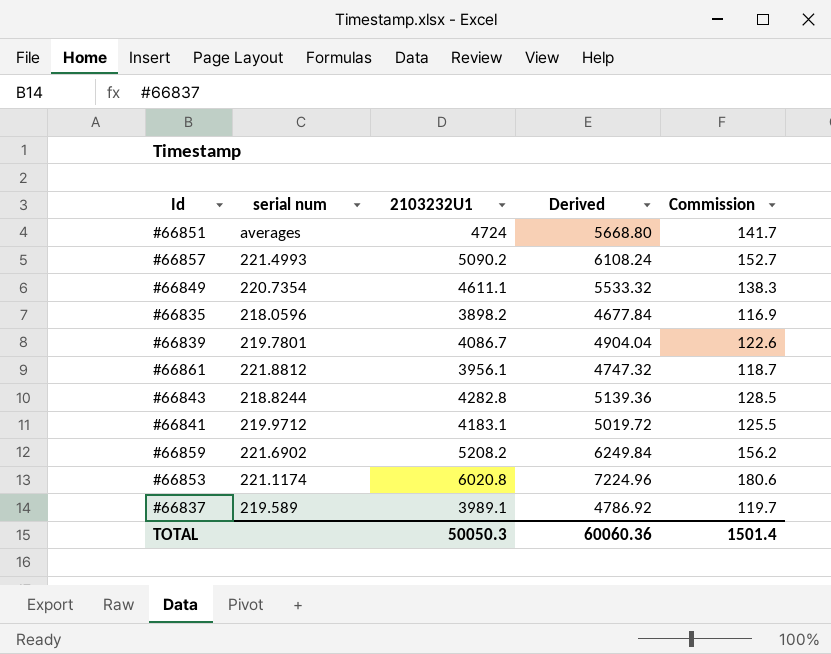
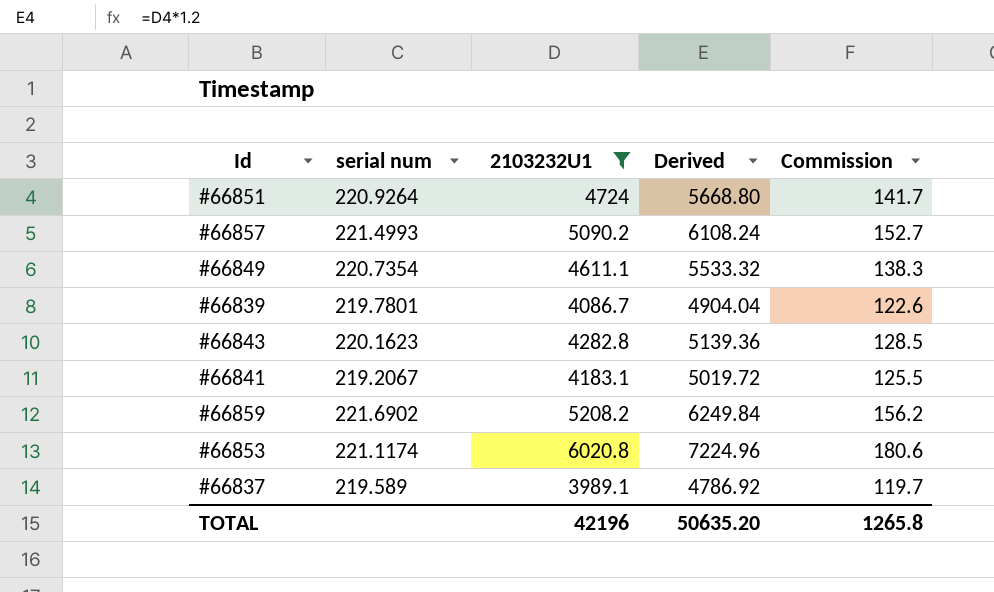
filter: none -> 2103232U1 >= 3989.1
#66851 | serial num: averages -> 220.9264
#66843 | serial num: 218.8244 -> 220.1623
#66841 | serial num: 219.9712 -> 219.2067
TOTAL | 2103232U1: 50050.3 -> 42196
TOTAL | Derived: 60060.36 -> 50635.20
TOTAL | Commission: 1501.4 -> 1265.8

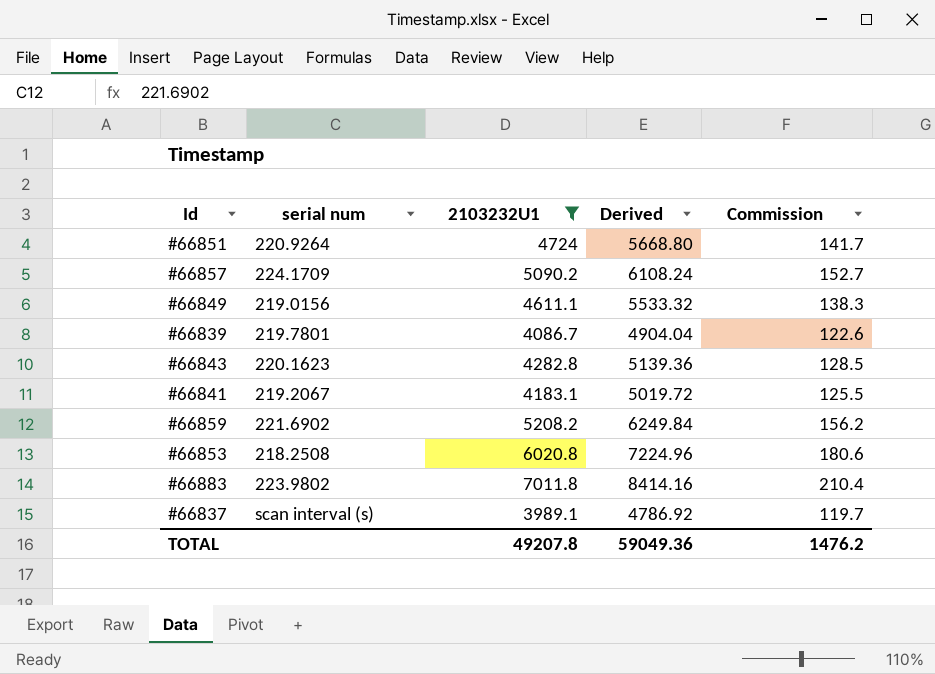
#66857 | serial num: 221.4993 -> 224.1709
#66849 | serial num: 220.7354 -> 219.0156
#66853 | serial num: 221.1174 -> 218.2508
row #66883: none -> 223.9802 | 7011.8 | 8414.16 | 210.4
#66837 | serial num: 219.589 -> scan interval (s)
TOTAL | 2103232U1: 42196 -> 49207.8
TOTAL | Derived: 50635.20 -> 59049.36
TOTAL | Commission: 1265.8 -> 1476.2

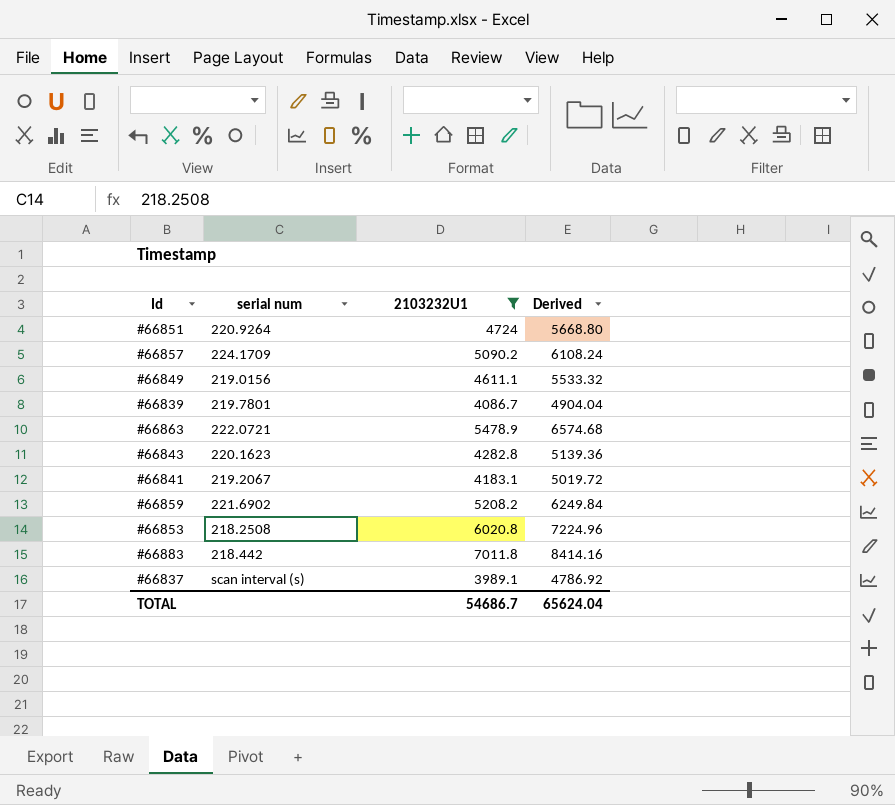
column Commission | formula: [2103232U1] * 0.03 -> none
row #66863: none -> 222.0721 | 5478.9 | 6574.68
#66883 | serial num: 223.9802 -> 218.442
TOTAL | 2103232U1: 49207.8 -> 54686.7
TOTAL | Derived: 59049.36 -> 65624.04

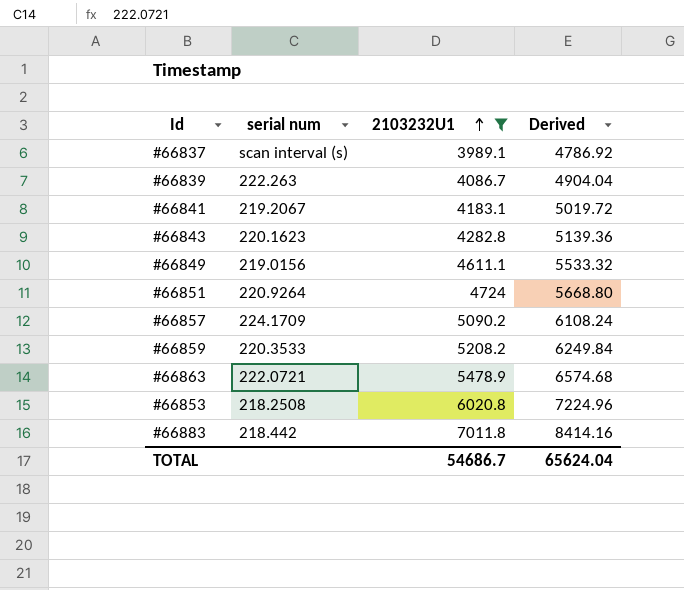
row order: none -> 2103232U1 ascending
#66839 | serial num: 219.7801 -> 222.263
#66859 | serial num: 221.6902 -> 220.3533

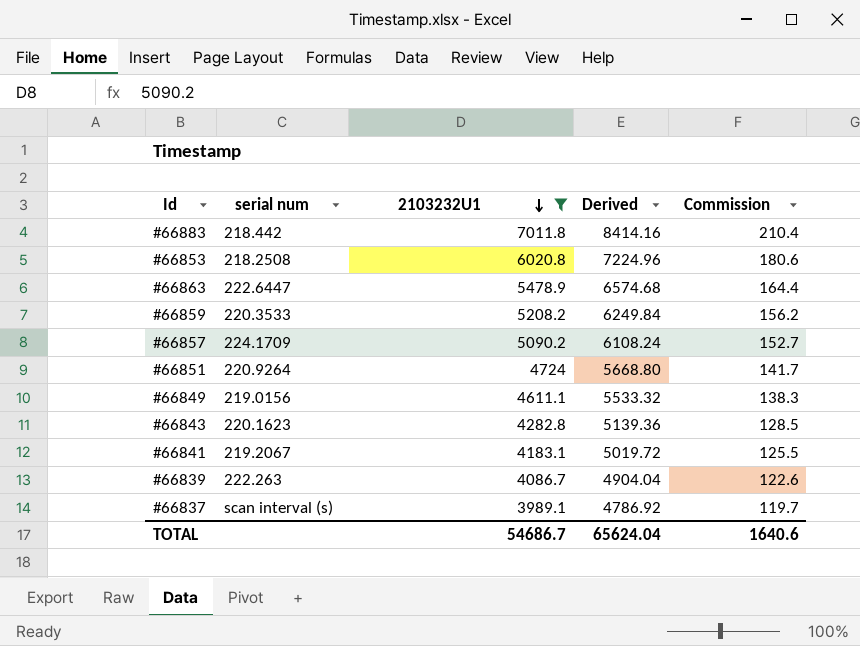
row order: 2103232U1 ascending -> 2103232U1 descending
column Commission | formula: none -> [2103232U1] * 0.03
#66863 | serial num: 222.0721 -> 222.6447

